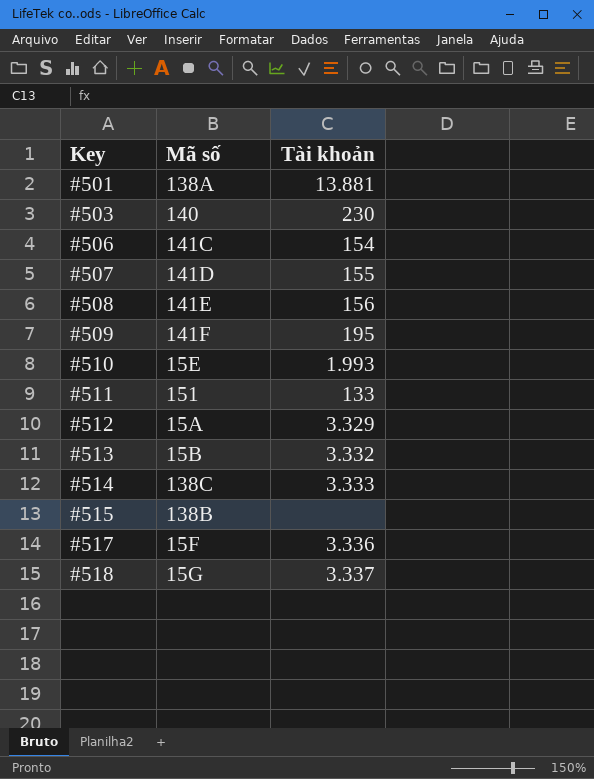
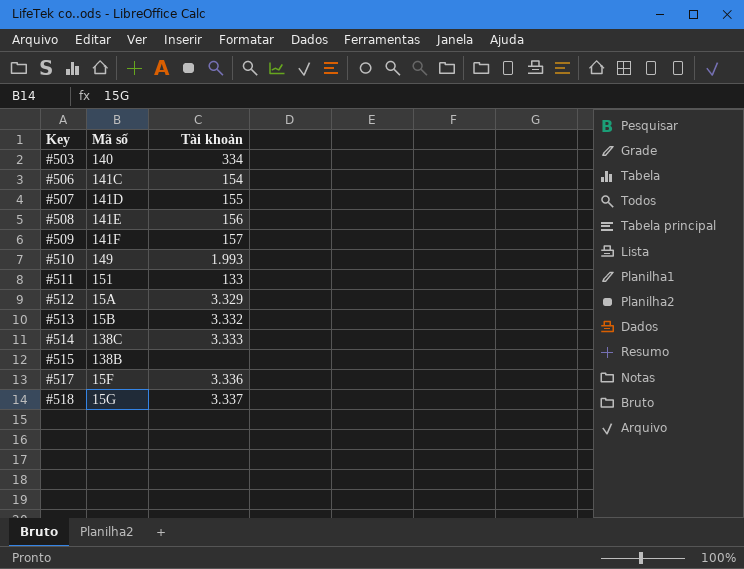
row #501: 138A | 13.881 -> none
#503 | Tài khoản: 230 -> 334
#509 | Tài khoản: 195 -> 157
#510 | Mã số: 15E -> 149

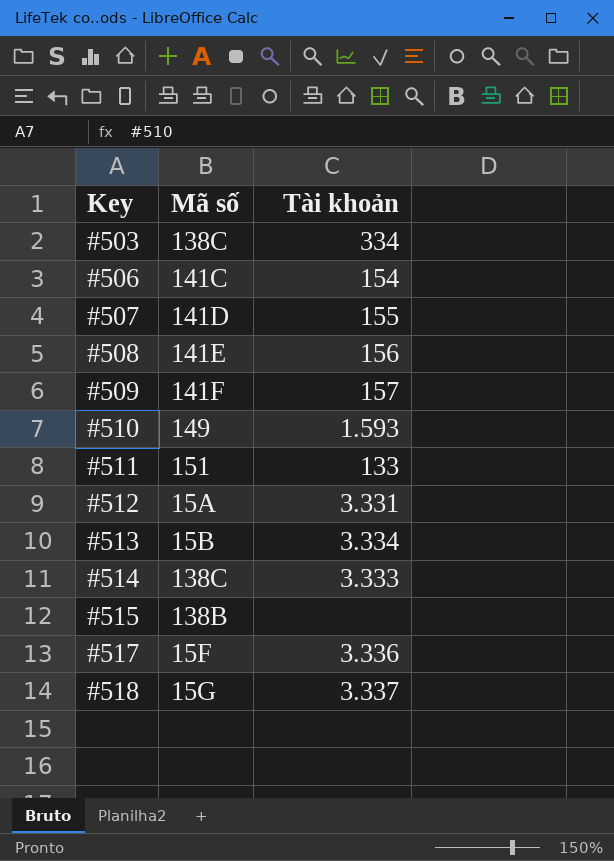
#503 | Mã số: 140 -> 138C
#510 | Tài khoản: 1.993 -> 1.593
#512 | Tài khoản: 3.329 -> 3.331
#513 | Tài khoản: 3.332 -> 3.334

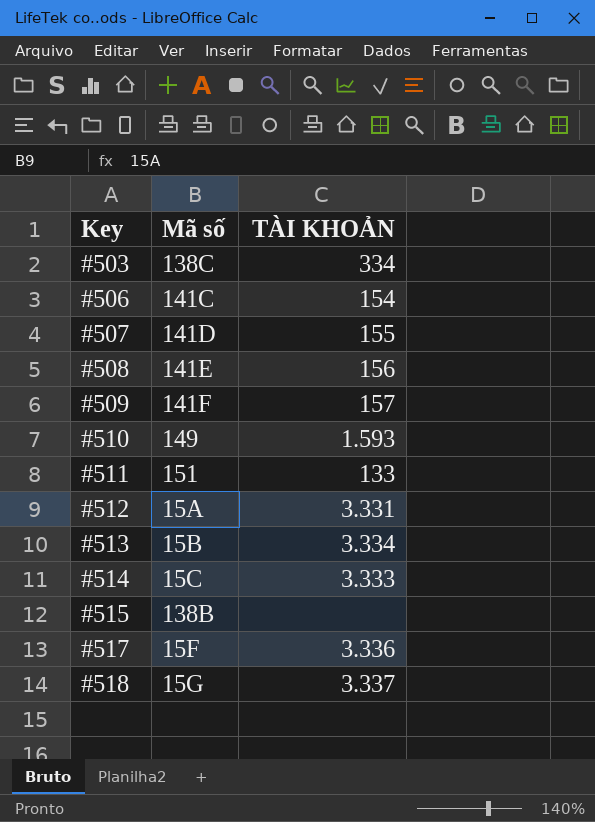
column name: Tài khoản -> TÀI KHOẢN
#514 | Mã số: 138C -> 15C

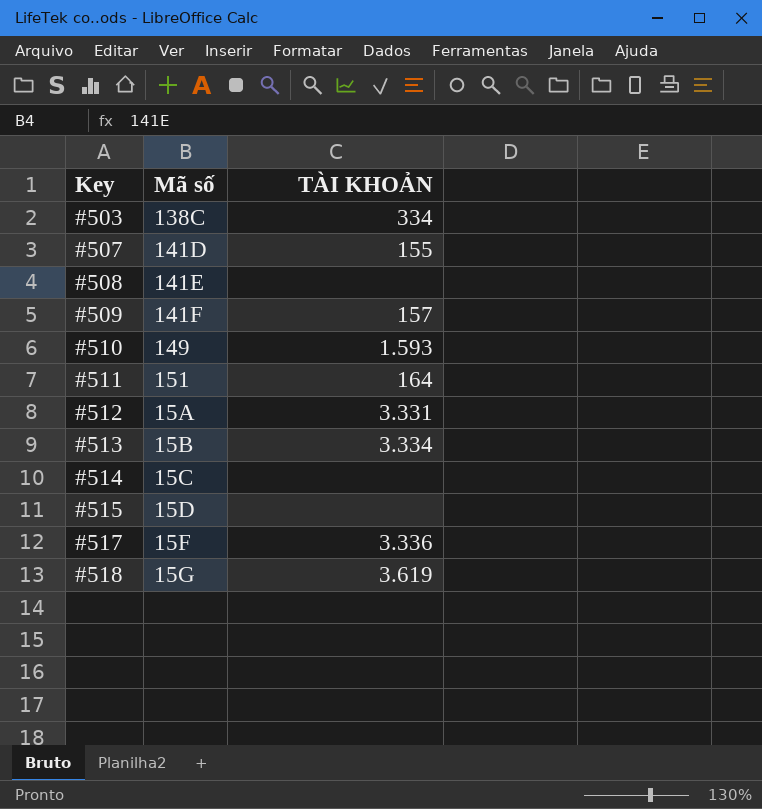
row #506: 141C | 154 -> none
#508 | TÀI KHOẢN: 156 -> none
#511 | TÀI KHOẢN: 133 -> 164
#514 | TÀI KHOẢN: 3.333 -> none
#515 | Mã số: 138B -> 15D
#518 | TÀI KHOẢN: 3.337 -> 3.619

